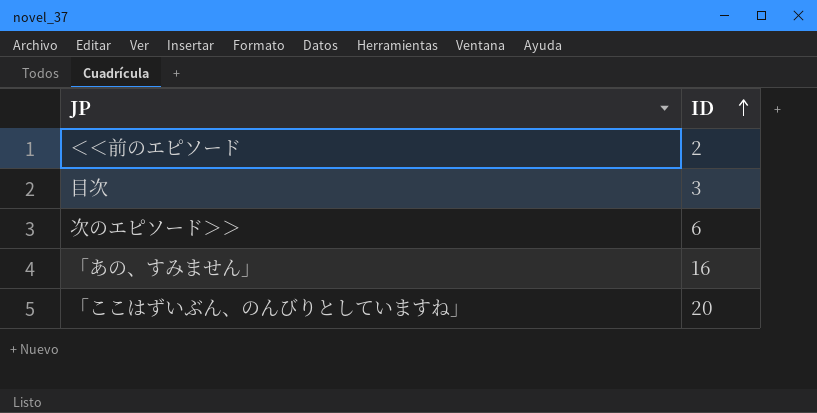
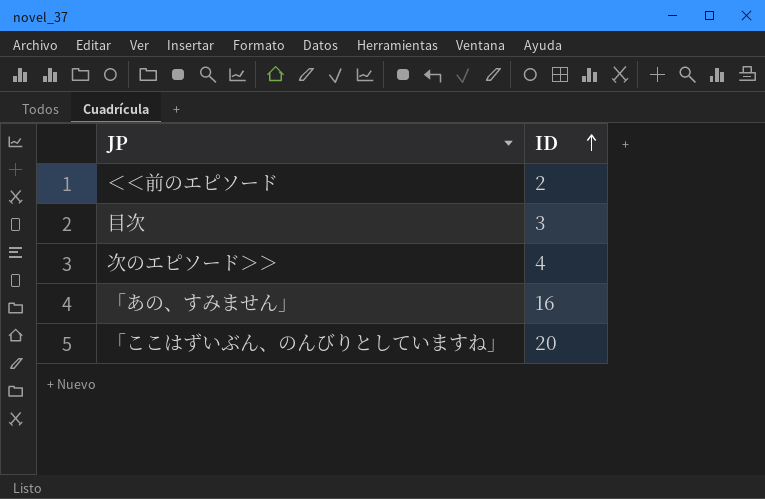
次のエピソード＞＞ | ID: 6 -> 4

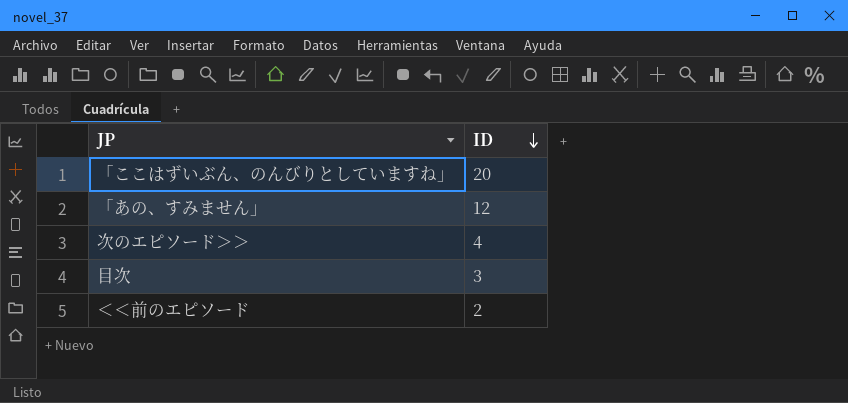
row order: ID ascending -> ID descending
「あの、すみません」 | ID: 16 -> 12

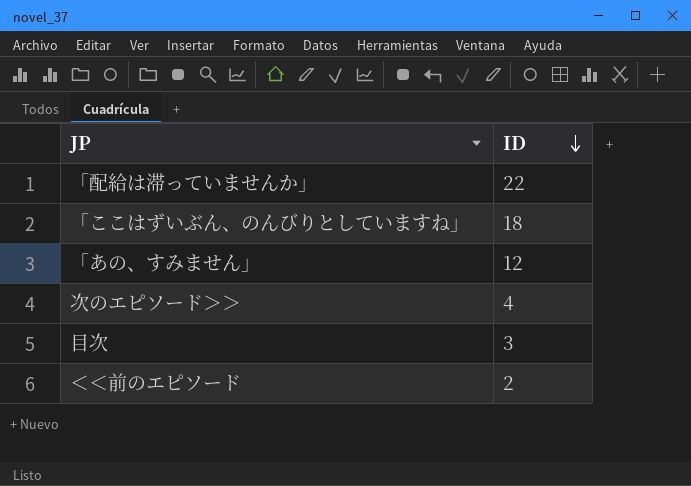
row 「配給は滞っていませんか」: none -> 22
「ここはずいぶん、のんびりとしていますね」 | ID: 20 -> 18

